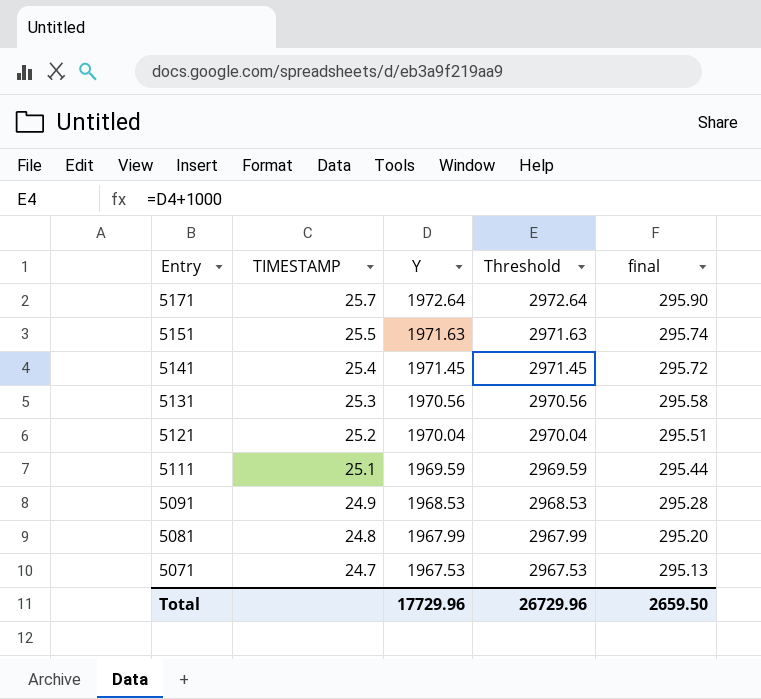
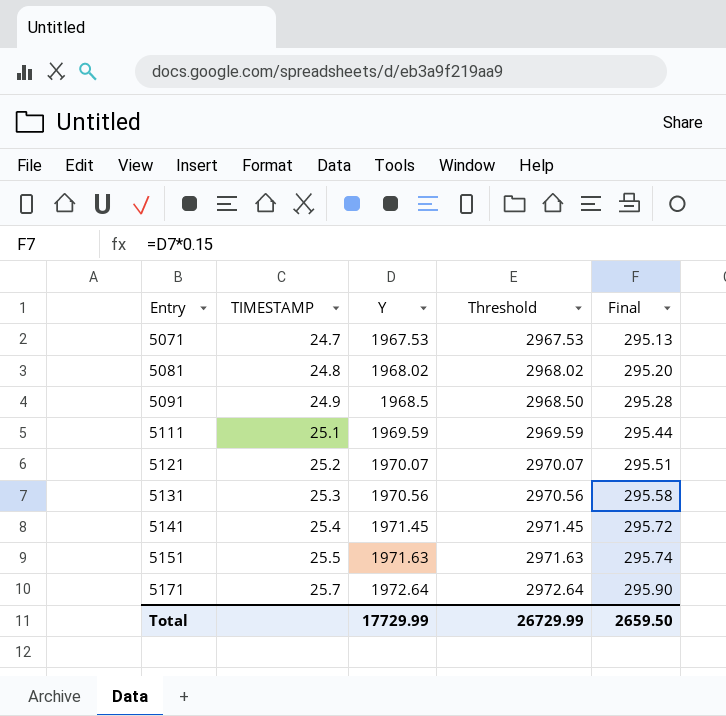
row order: Entry descending -> Entry ascending
column name: final -> Final
5081 | Y: 1967.99 -> 1968.02
5081 | Threshold: 2967.99 -> 2968.02
5091 | Y: 1968.53 -> 1968.5
5091 | Threshold: 2968.53 -> 2968.50
5121 | Y: 1970.04 -> 1970.07
5121 | Threshold: 2970.04 -> 2970.07
Total | Y: 17729.96 -> 17729.99
Total | Threshold: 26729.96 -> 26729.99

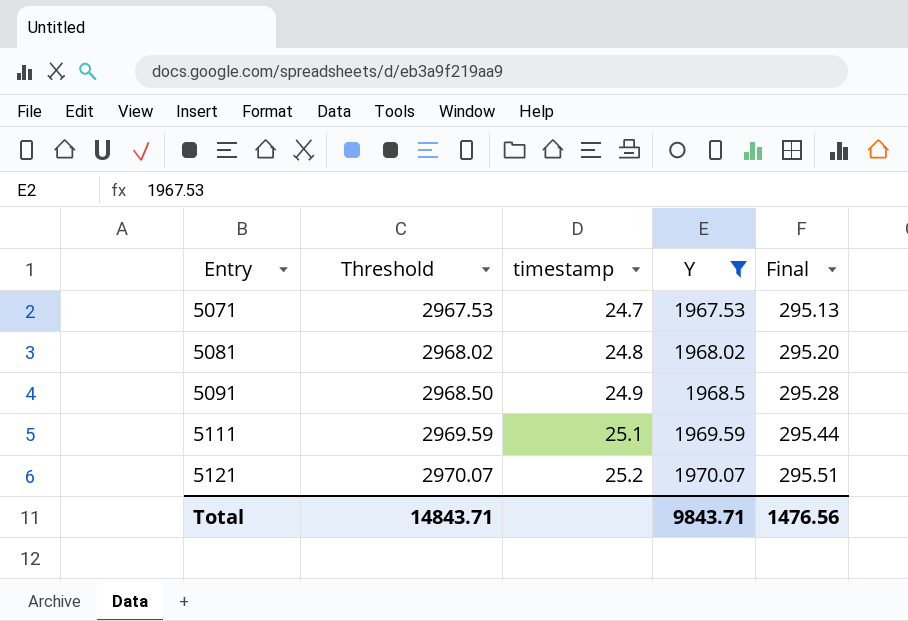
filter: none -> Y <= 1970.07
column Threshold | position: 4 -> 2
column name: TIMESTAMP -> timestamp
Total | Threshold: 26729.99 -> 14843.71
Total | Y: 17729.99 -> 9843.71
Total | Final: 2659.50 -> 1476.56

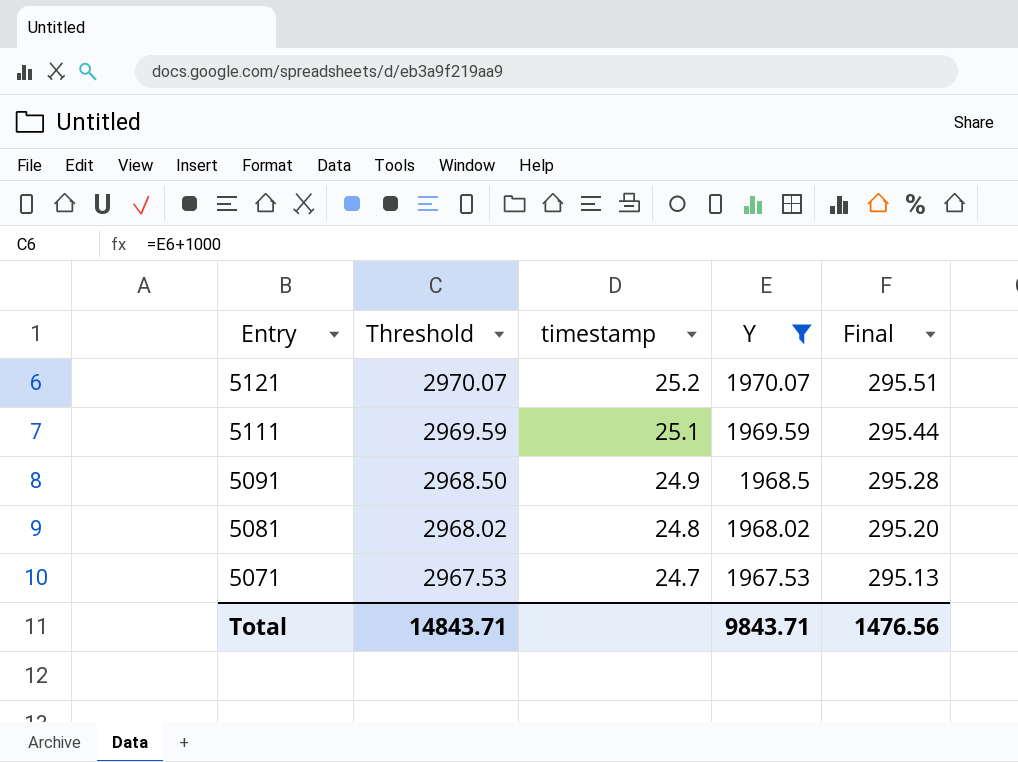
row order: Entry ascending -> Entry descending

